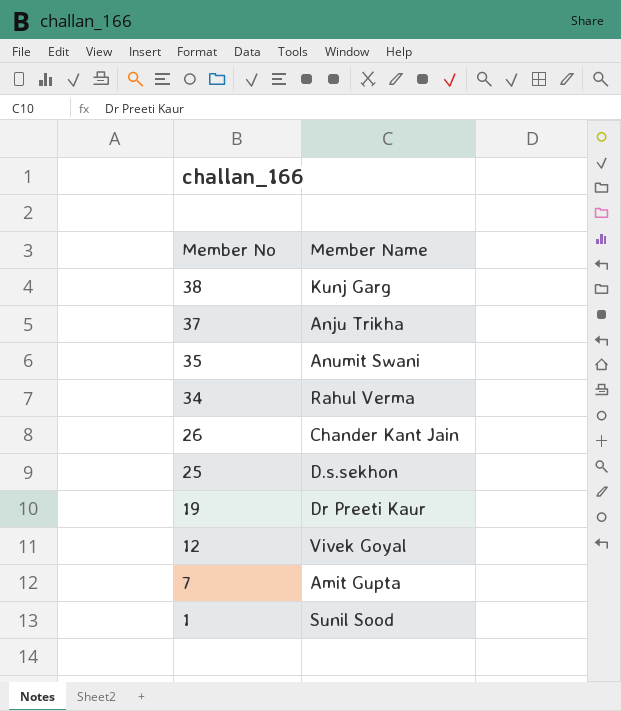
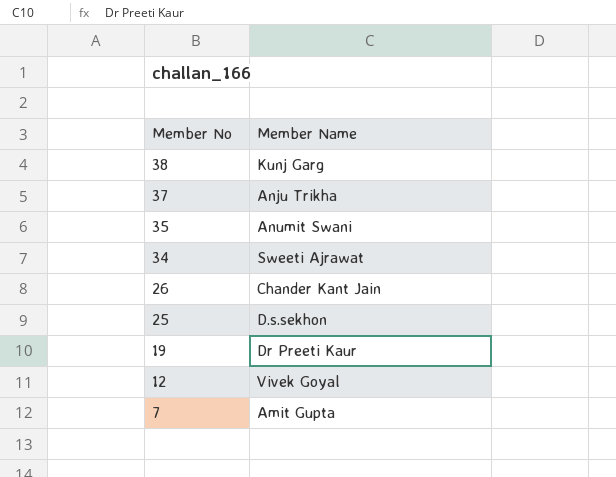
row 1: Sunil Sood -> none
34 | Member Name: Rahul Verma -> Sweeti Ajrawat

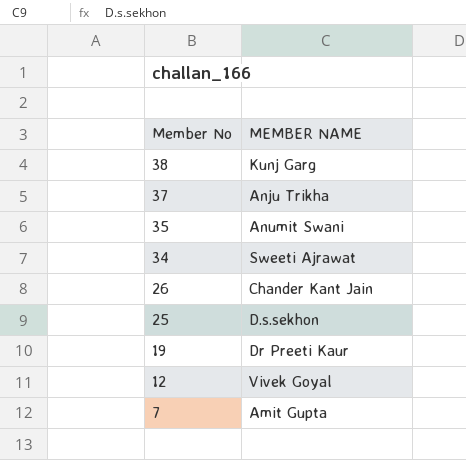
column name: Member Name -> MEMBER NAME

